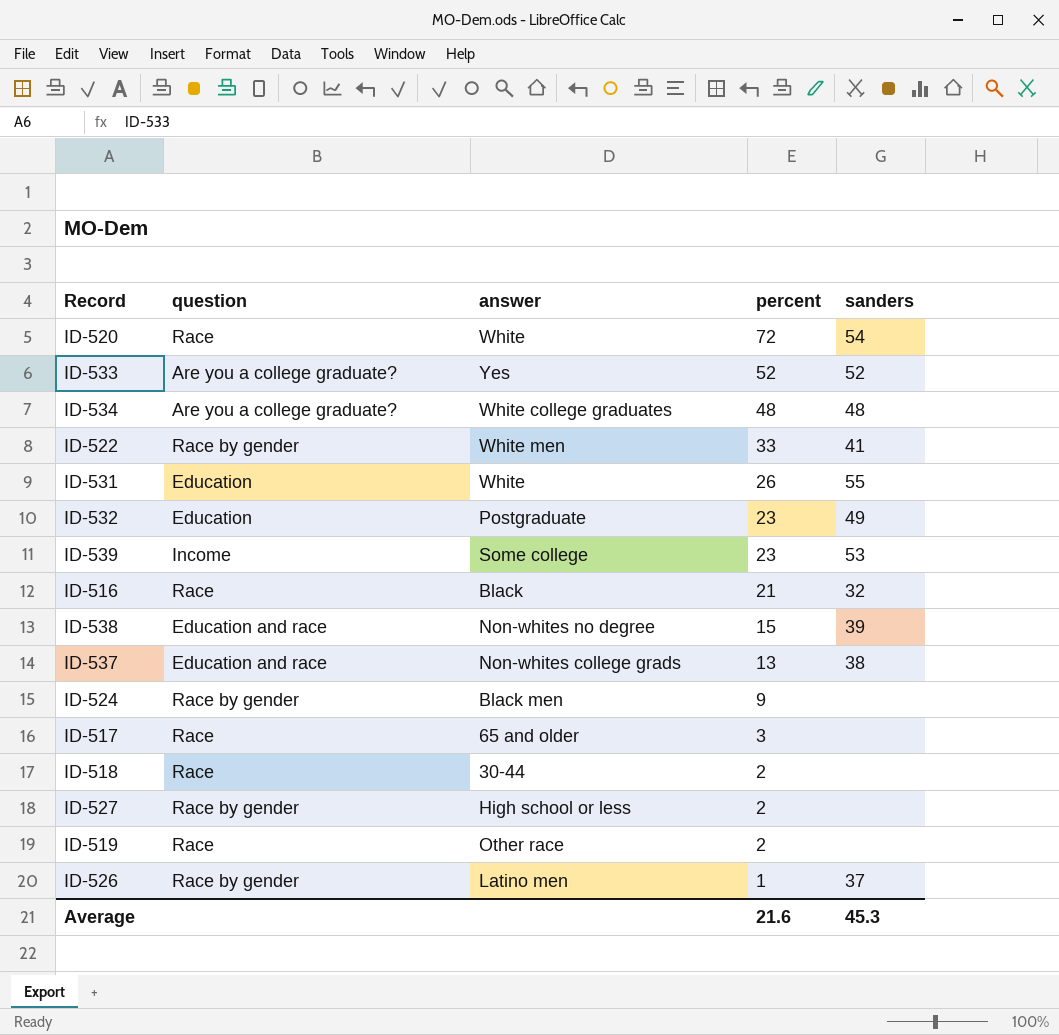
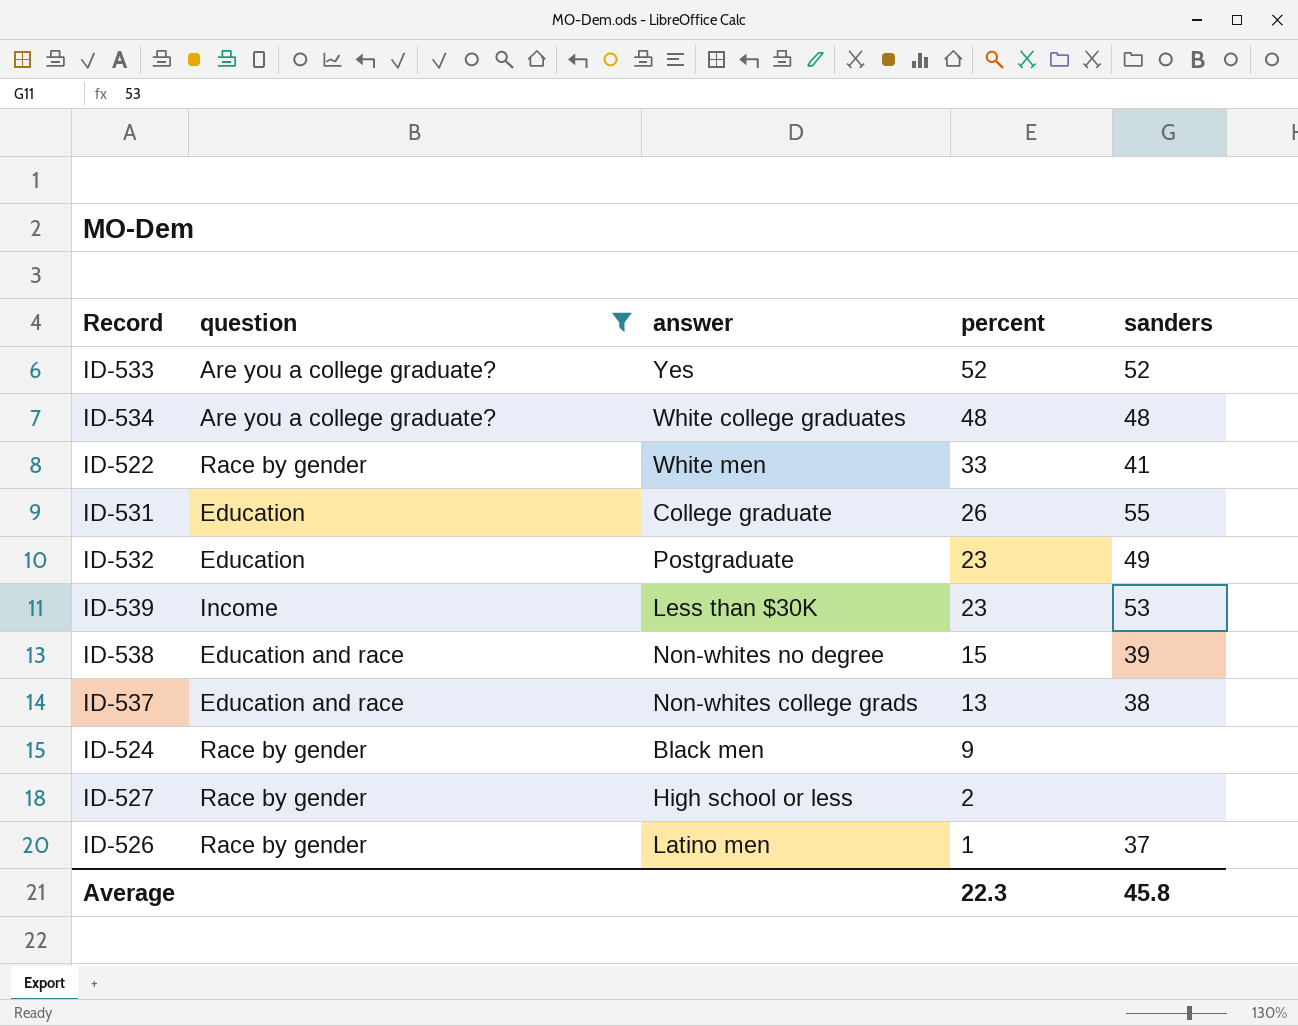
filter: none -> question != Race
ID-531 | answer: White -> College graduate
ID-539 | answer: Some college -> Less than $30K
Average | percent: 21.6 -> 22.3
Average | sanders: 45.3 -> 45.8

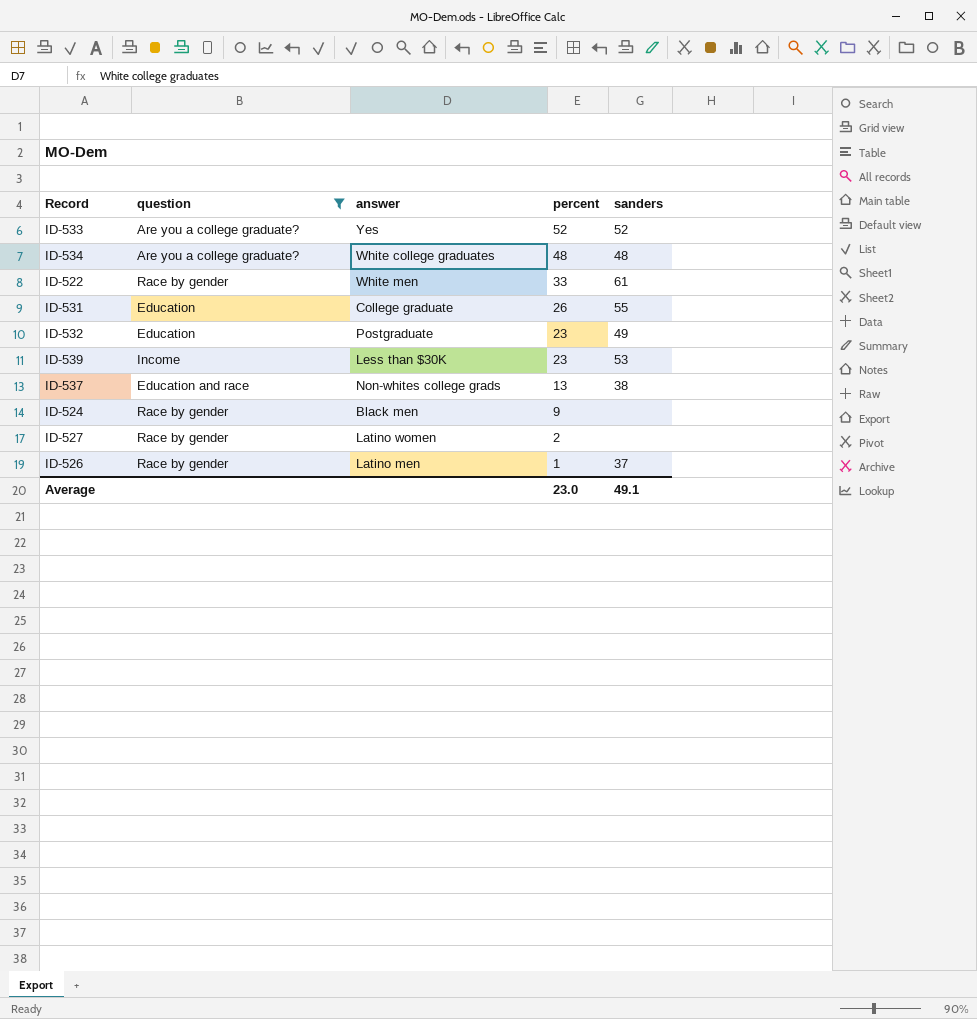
row ID-538: Education and race | Non-whites no degree | 15 | 39 -> none
ID-522 | sanders: 41 -> 61
ID-527 | answer: High school or less -> Latino women
Average | percent: 22.3 -> 23.0
Average | sanders: 45.8 -> 49.1

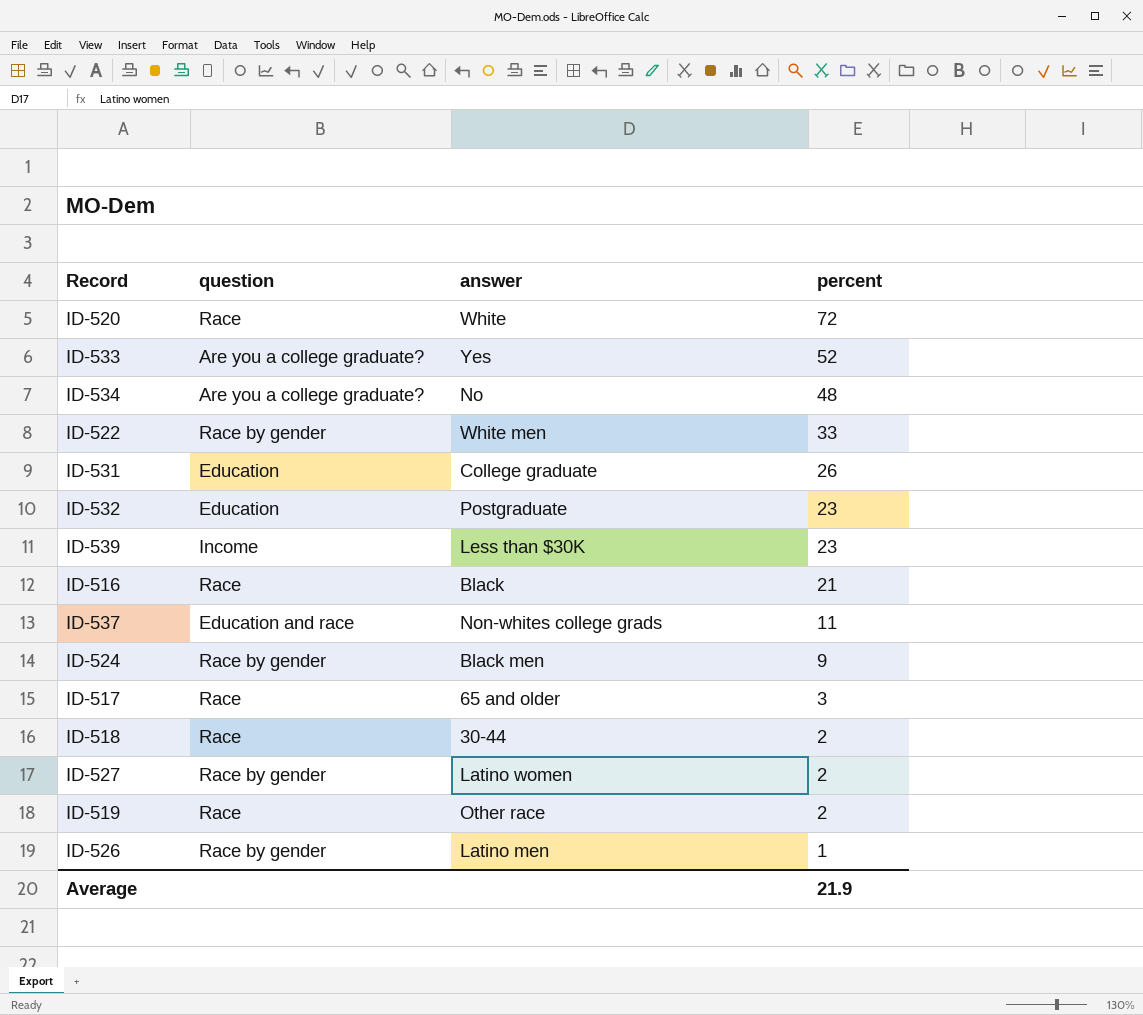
filter: question != Race -> none
column sanders | position: 5 -> none
ID-534 | answer: White college graduates -> No
ID-537 | percent: 13 -> 11
Average | percent: 23.0 -> 21.9

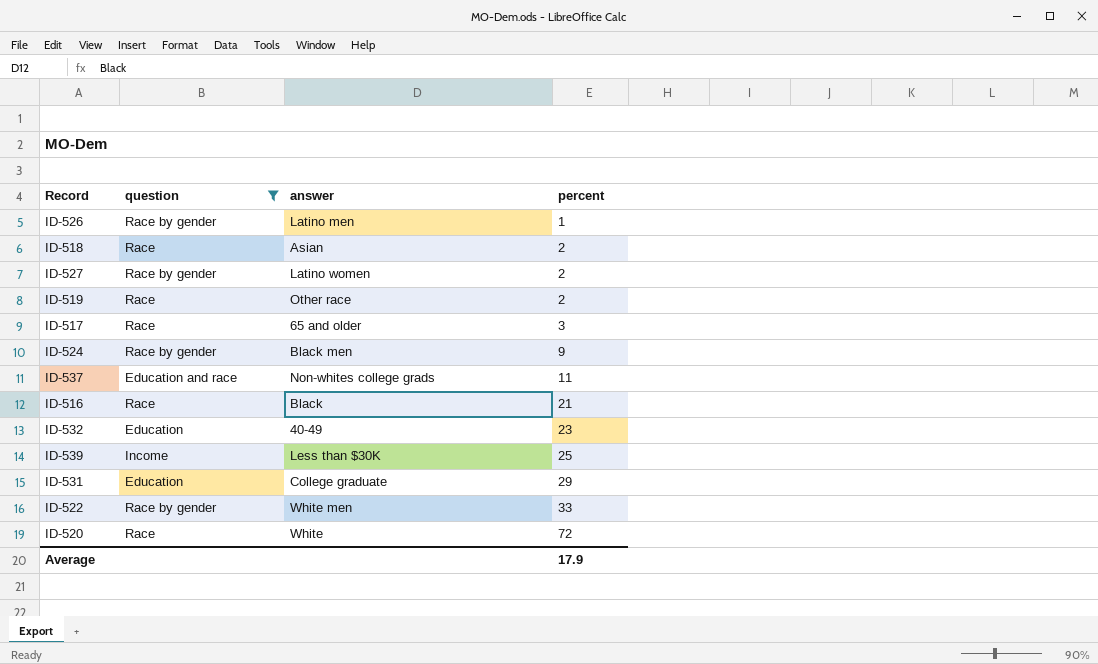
filter: none -> question != Are you a college graduate?
row order: percent descending -> percent ascending
ID-518 | answer: 30-44 -> Asian
ID-532 | answer: Postgraduate -> 40-49
ID-539 | percent: 23 -> 25
ID-531 | percent: 26 -> 29
Average | percent: 21.9 -> 17.9

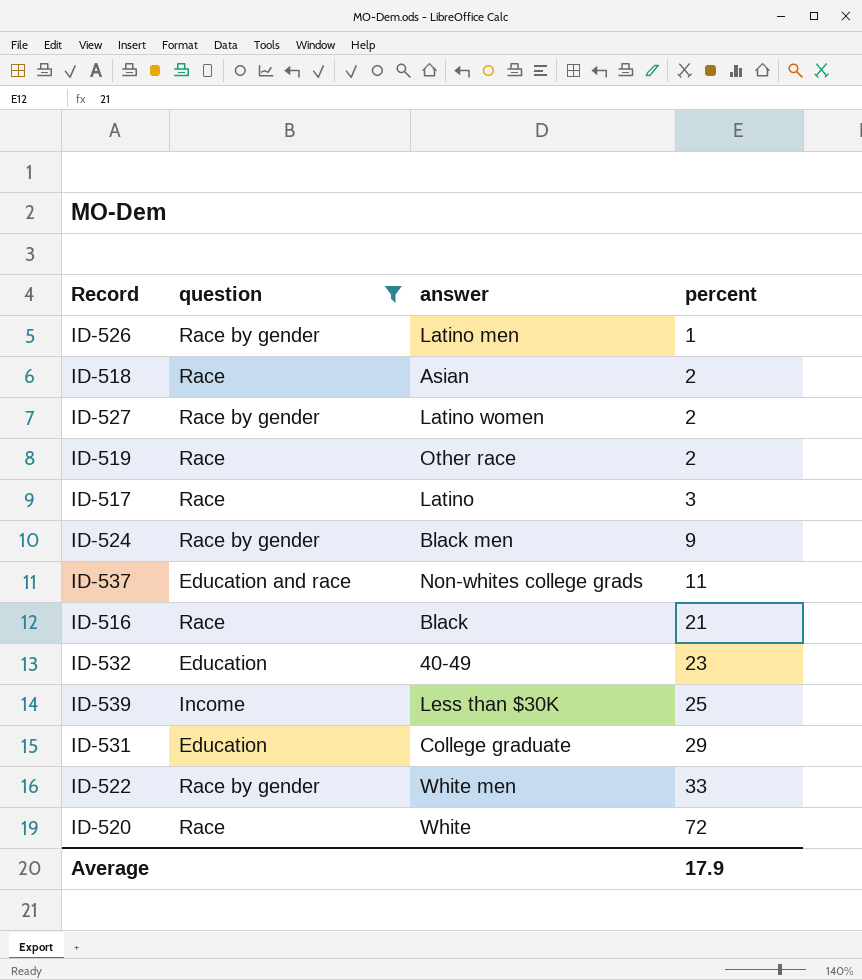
ID-517 | answer: 65 and older -> Latino

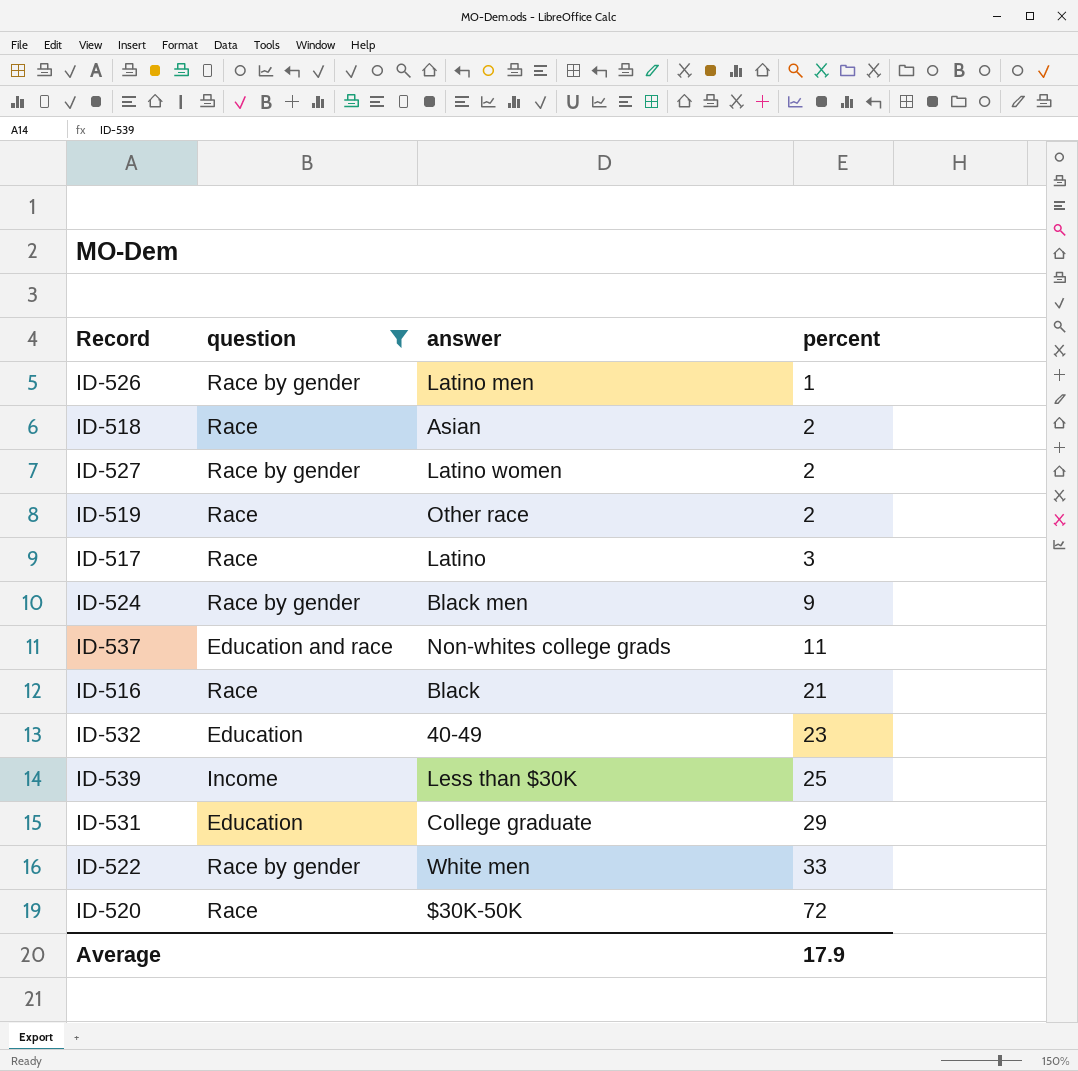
ID-520 | answer: White -> $30K-50K

